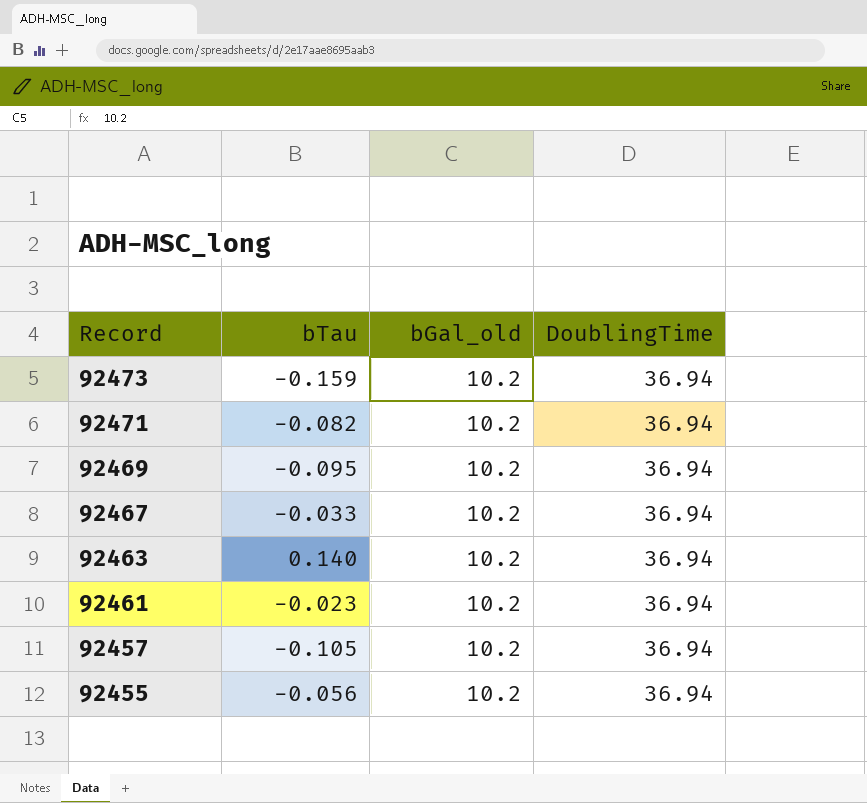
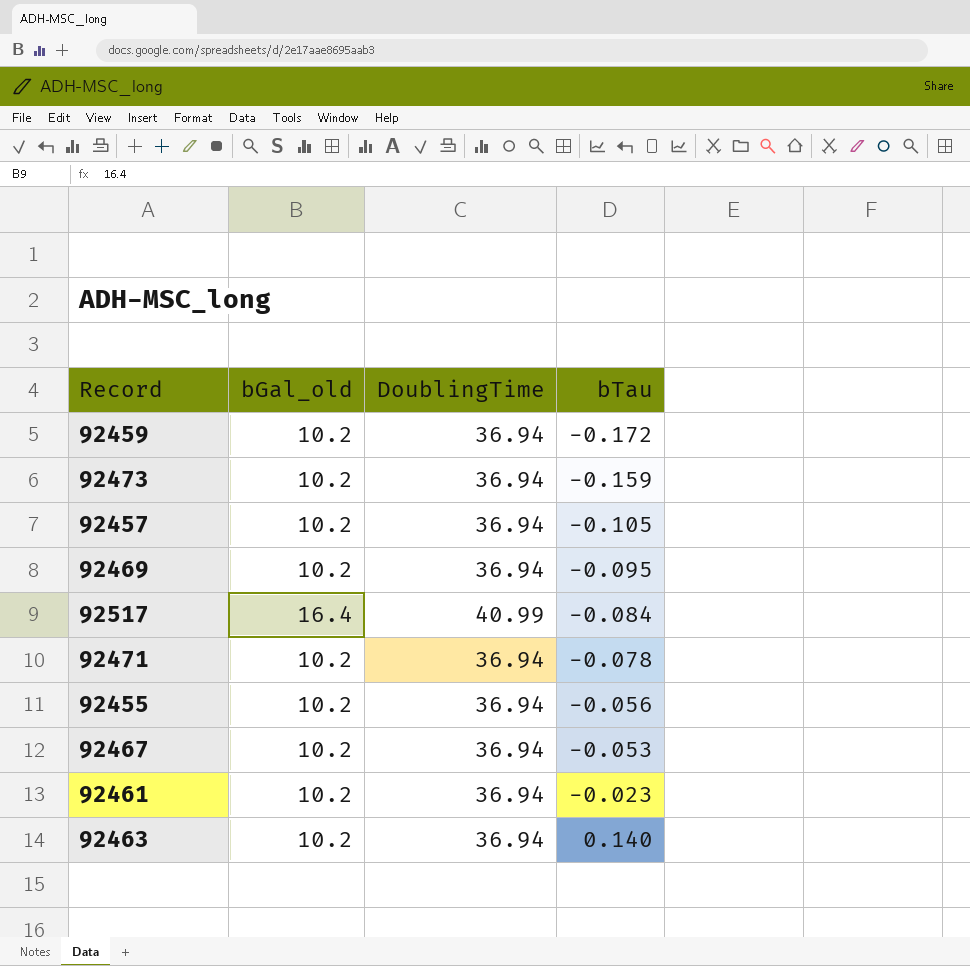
row order: Record descending -> bTau ascending
column bTau | position: 2 -> 4
row 92459: none -> 10.2 | 36.94 | -0.172
row 92517: none -> 16.4 | 40.99 | -0.084
92471 | bTau: -0.082 -> -0.078
92467 | bTau: -0.033 -> -0.053

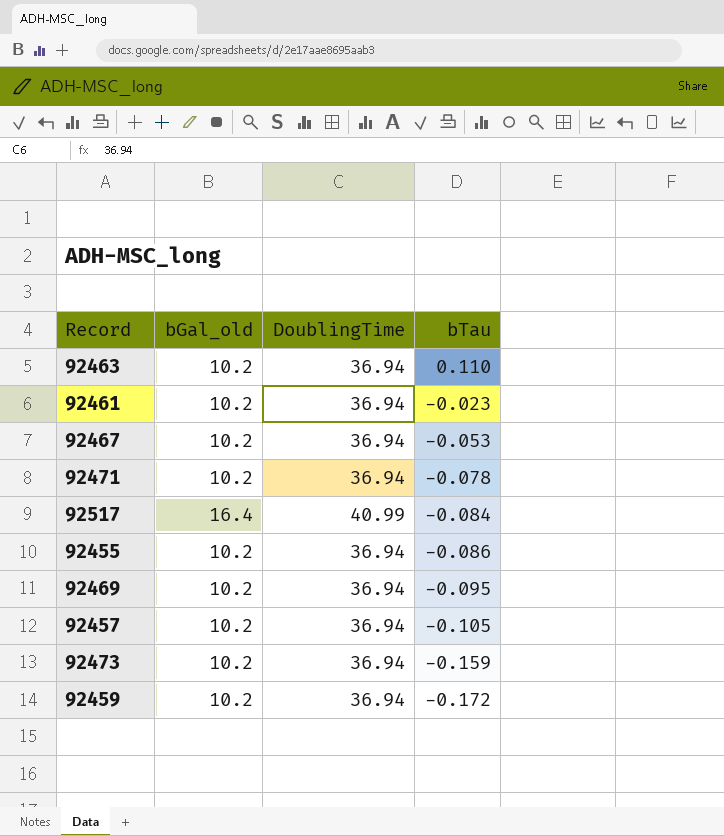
row order: bTau ascending -> bTau descending
92463 | bTau: 0.140 -> 0.110
92455 | bTau: -0.056 -> -0.086

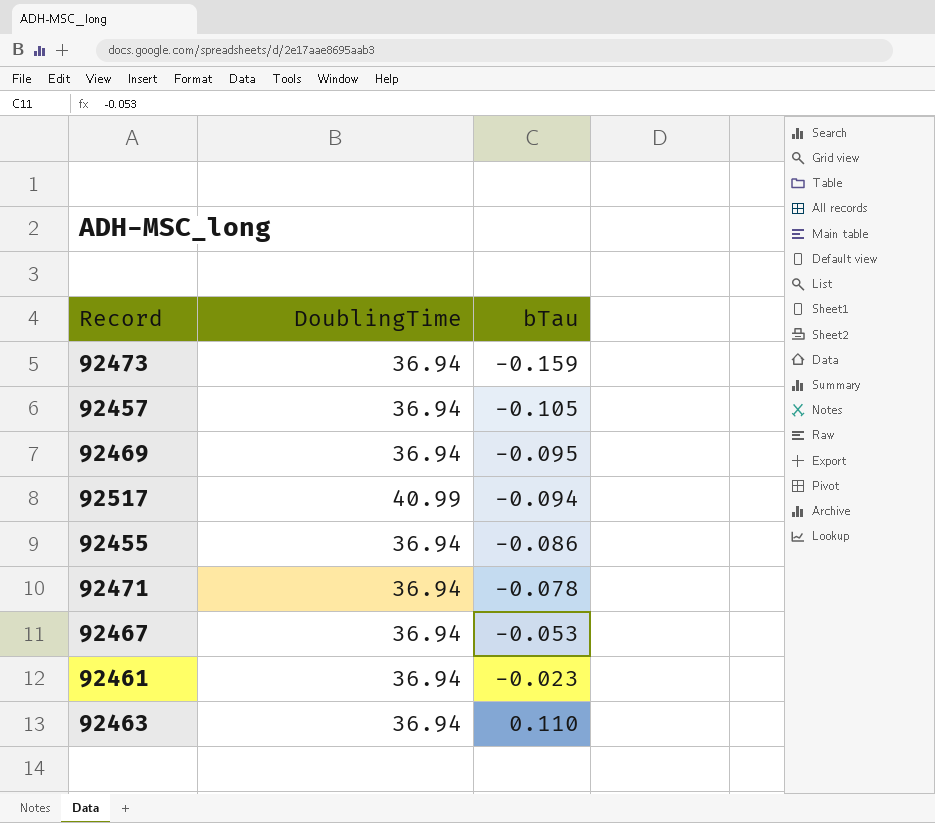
row order: bTau descending -> bTau ascending
column bGal_old | position: 2 -> none
row 92459: 10.2 | 36.94 | -0.172 -> none
92517 | bTau: -0.084 -> -0.094

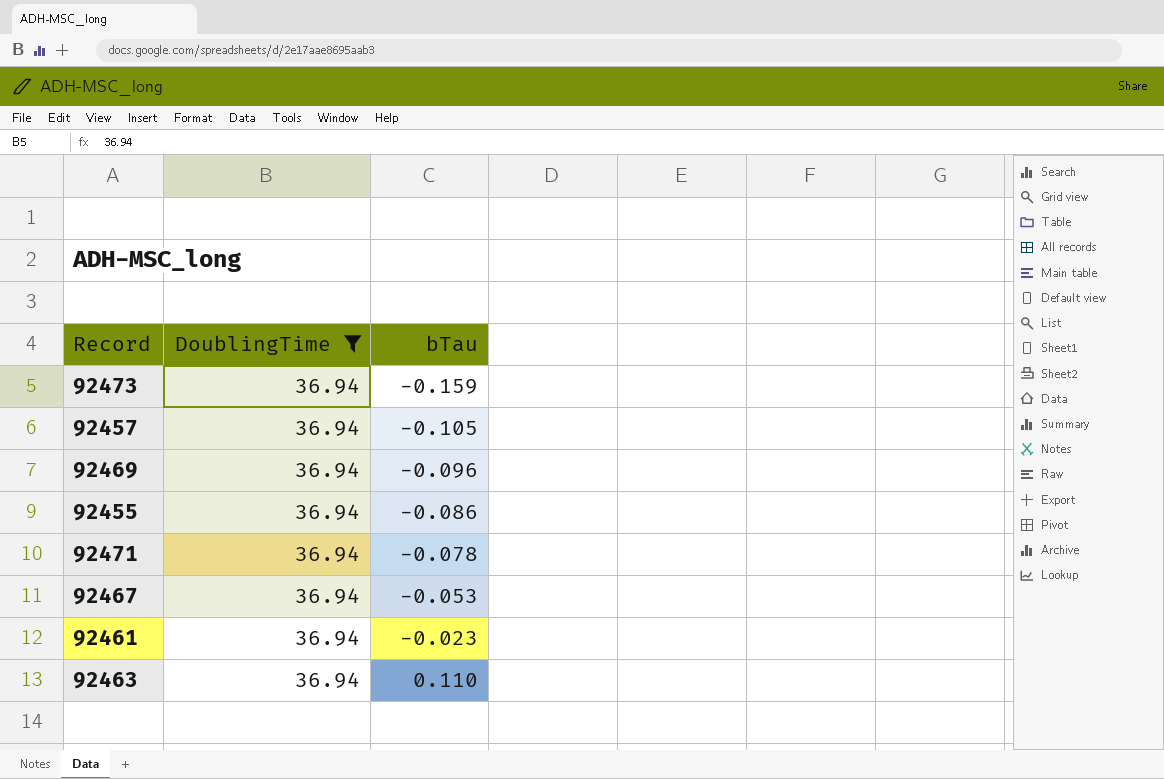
filter: none -> DoublingTime = 36.94
92469 | bTau: -0.095 -> -0.096

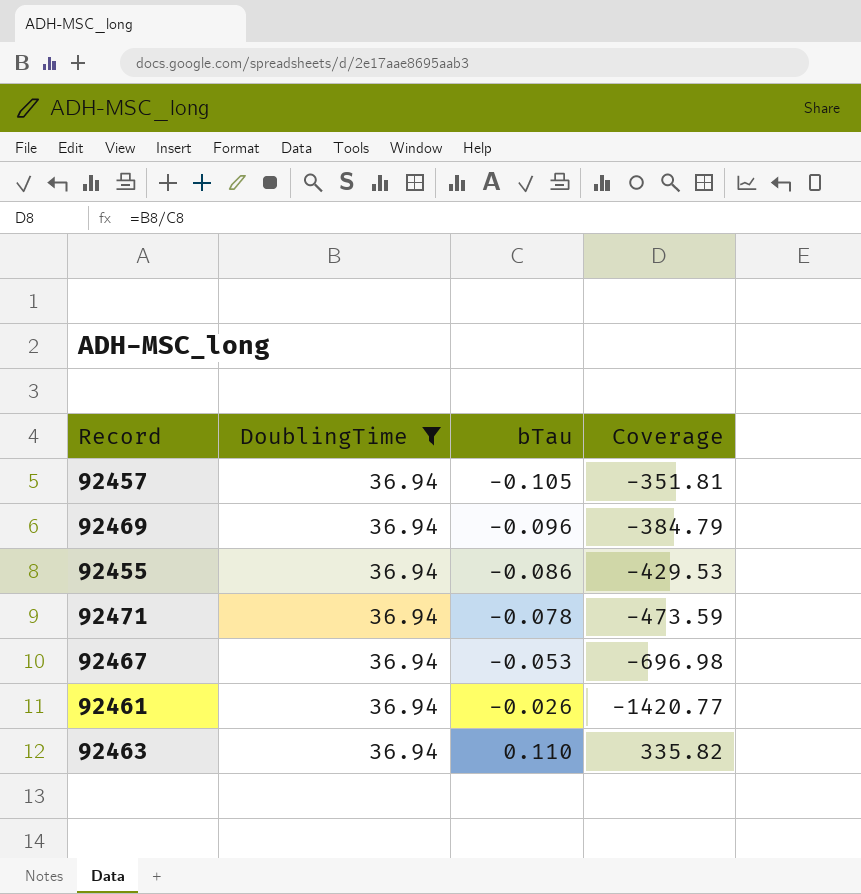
column Coverage | formula: none -> [DoublingTime] / [bTau]
row 92473: 36.94 | -0.159 -> none
92461 | bTau: -0.023 -> -0.026

